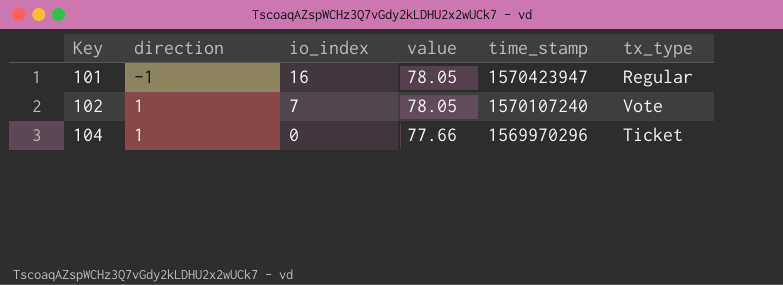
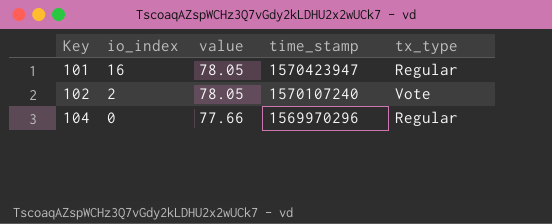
column direction | position: 2 -> none
102 | io_index: 7 -> 2
104 | tx_type: Ticket -> Regular

